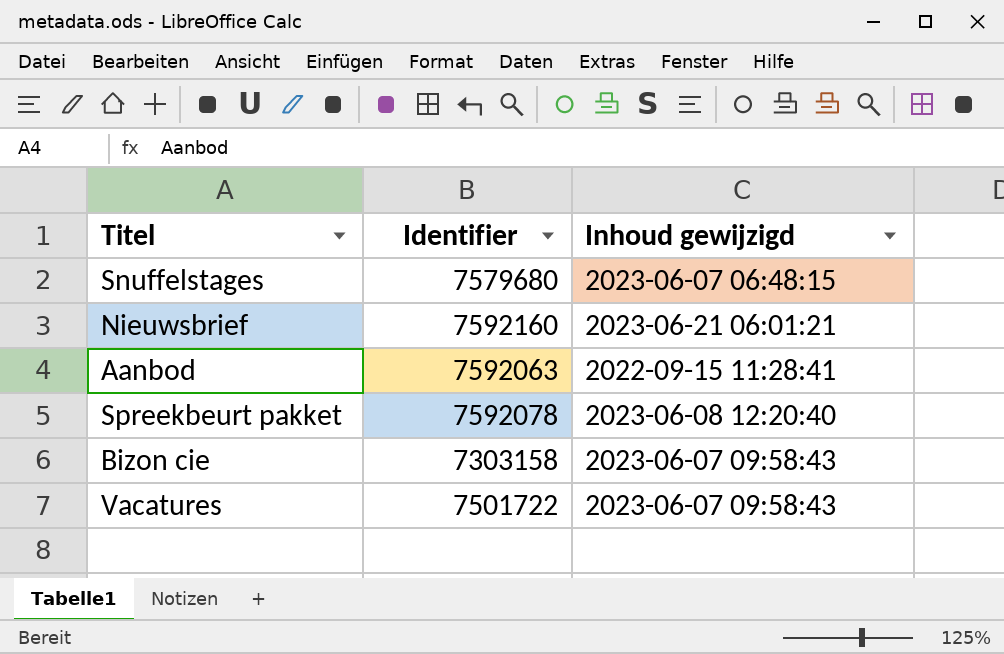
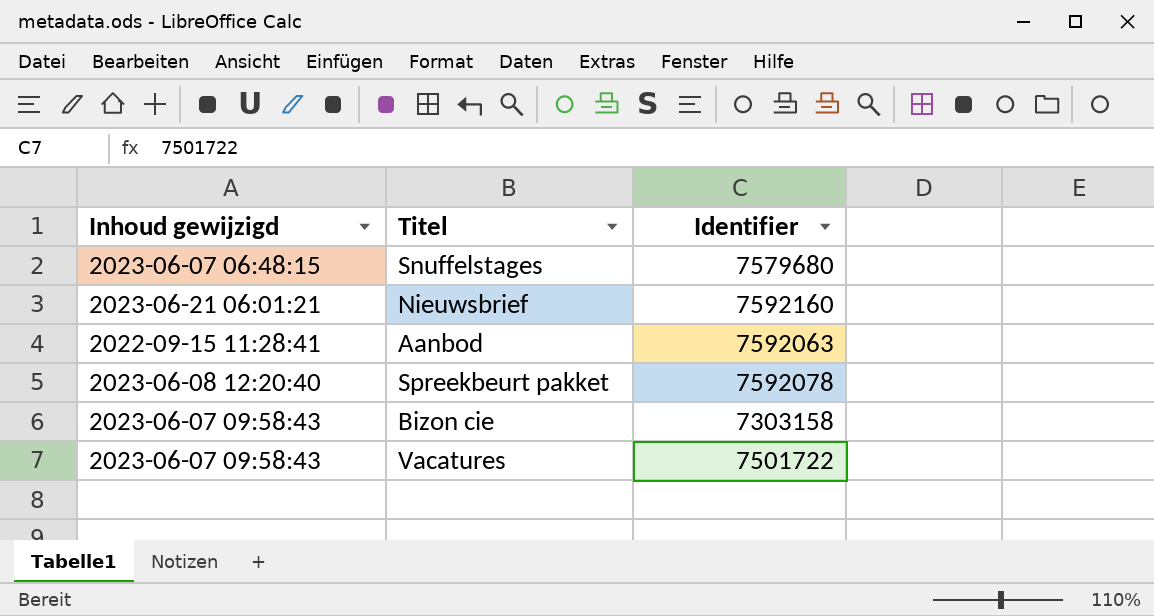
column Inhoud gewijzigd | position: 3 -> 1

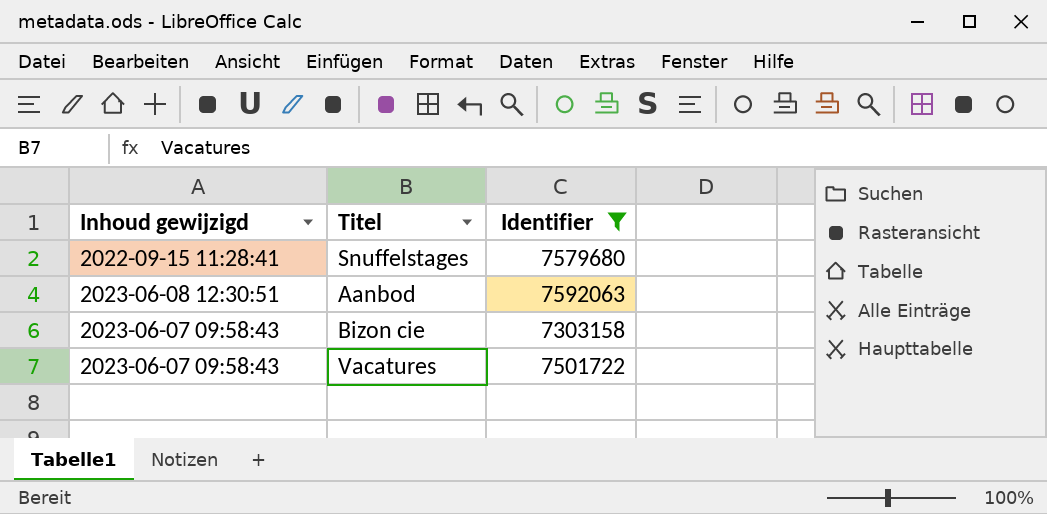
filter: none -> Identifier <= 7592063
Snuffelstages | Inhoud gewijzigd: 2023-06-07 06:48:15 -> 2022-09-15 11:28:41
Aanbod | Inhoud gewijzigd: 2022-09-15 11:28:41 -> 2023-06-08 12:30:51

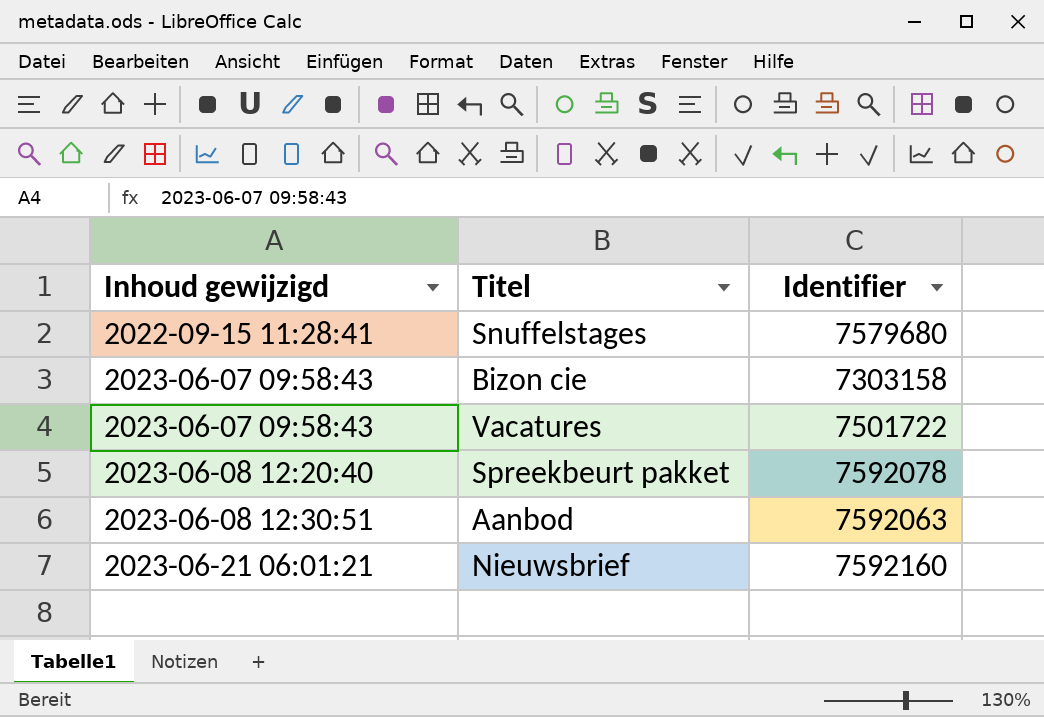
filter: Identifier <= 7592063 -> none
row order: none -> Inhoud gewijzigd ascending

